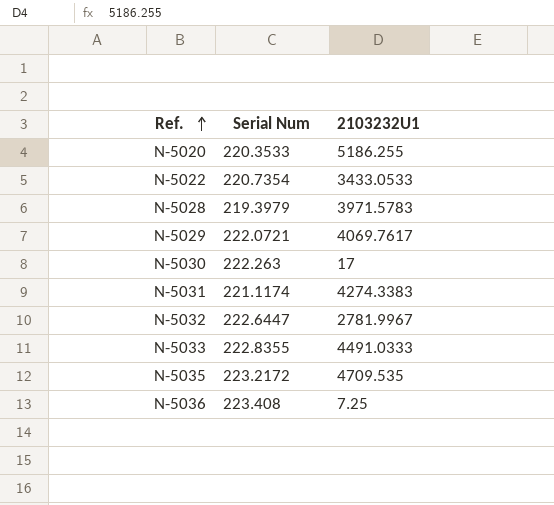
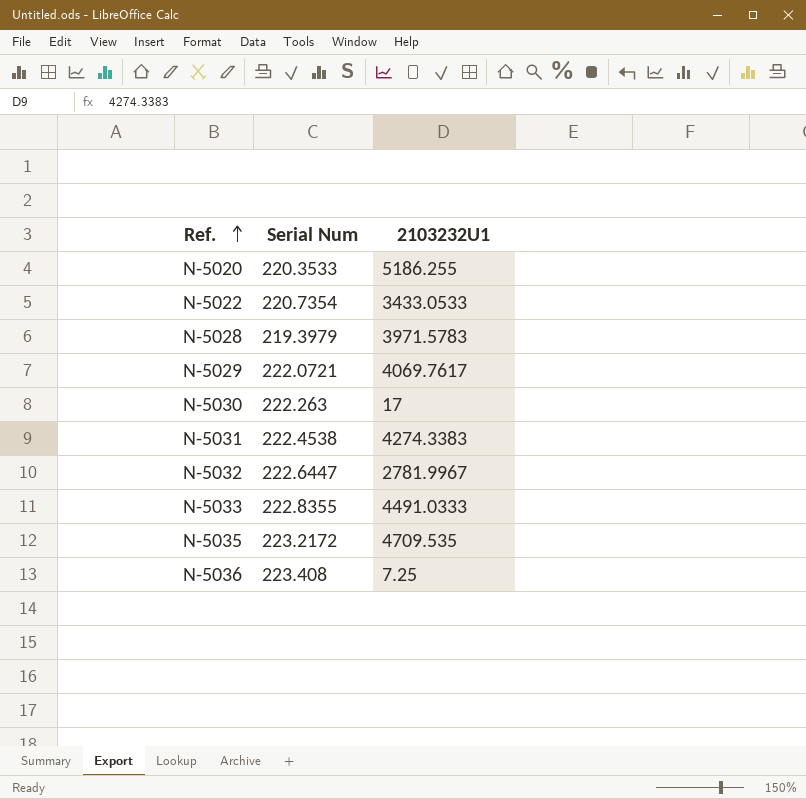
N-5031 | Serial Num: 221.1174 -> 222.4538

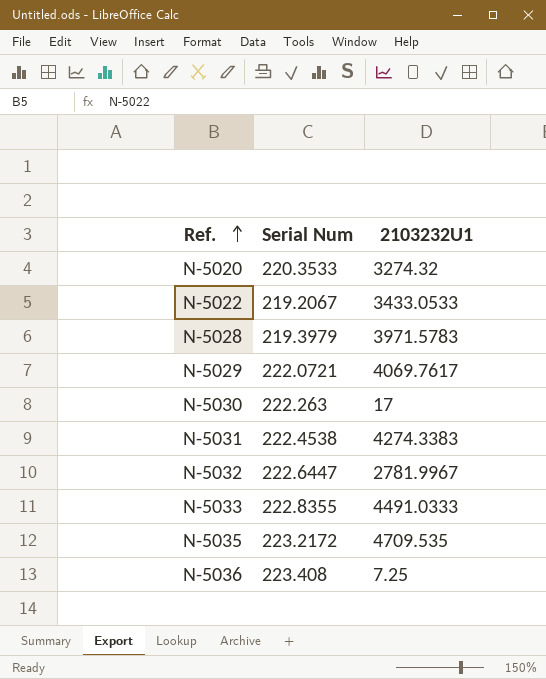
N-5020 | 2103232U1: 5186.255 -> 3274.32
N-5022 | Serial Num: 220.7354 -> 219.2067

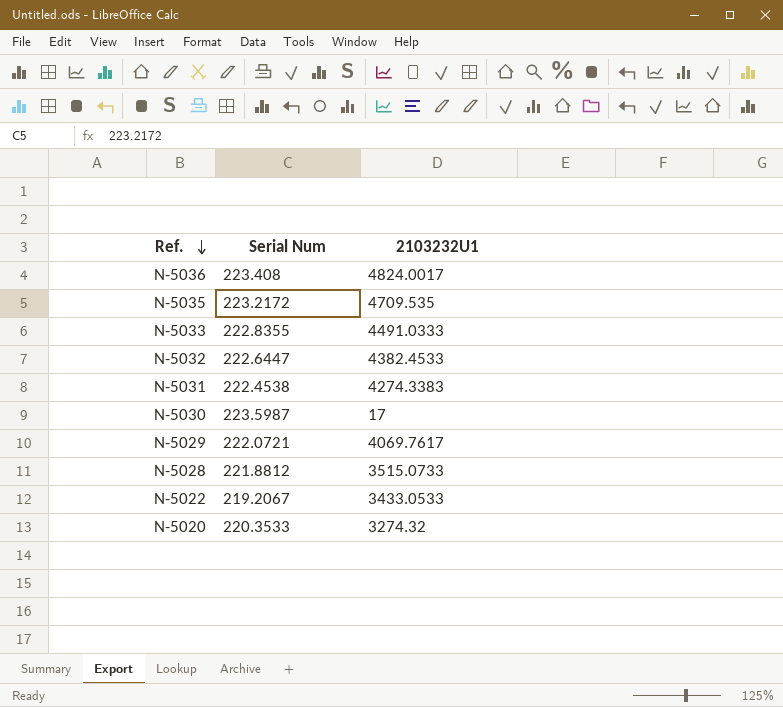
row order: Ref. ascending -> Ref. descending
N-5036 | 2103232U1: 7.25 -> 4824.0017
N-5032 | 2103232U1: 2781.9967 -> 4382.4533
N-5030 | Serial Num: 222.263 -> 223.5987
N-5028 | Serial Num: 219.3979 -> 221.8812
N-5028 | 2103232U1: 3971.5783 -> 3515.0733

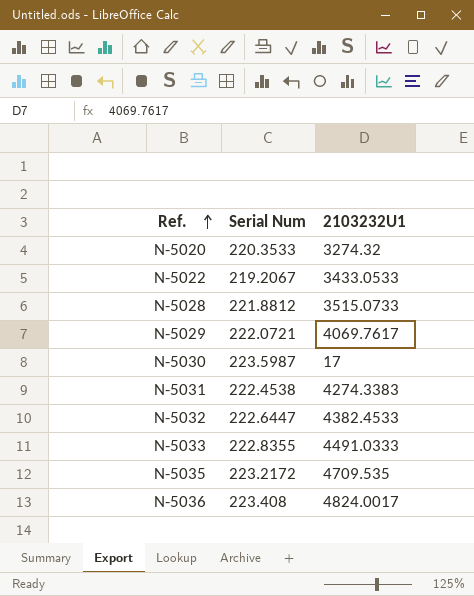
row order: Ref. descending -> Ref. ascending

